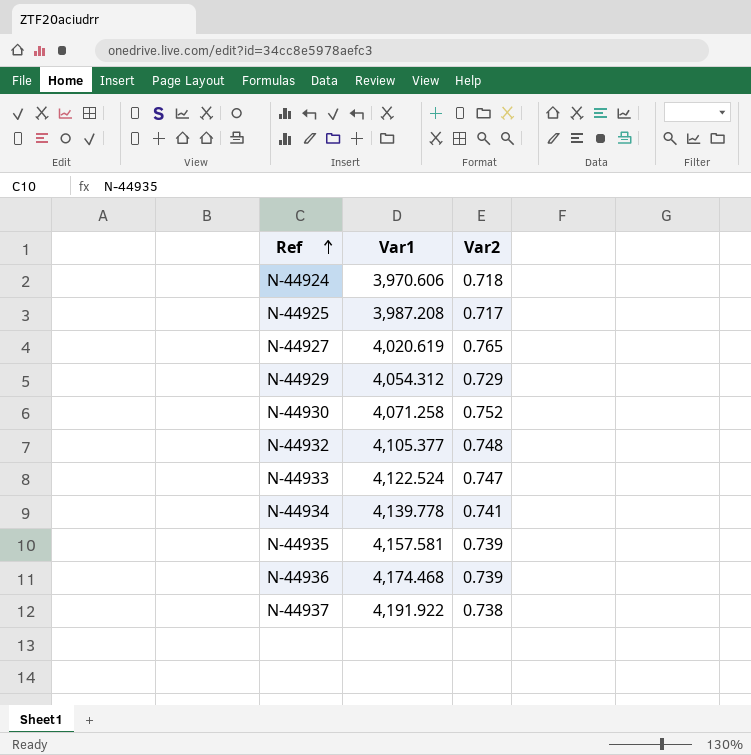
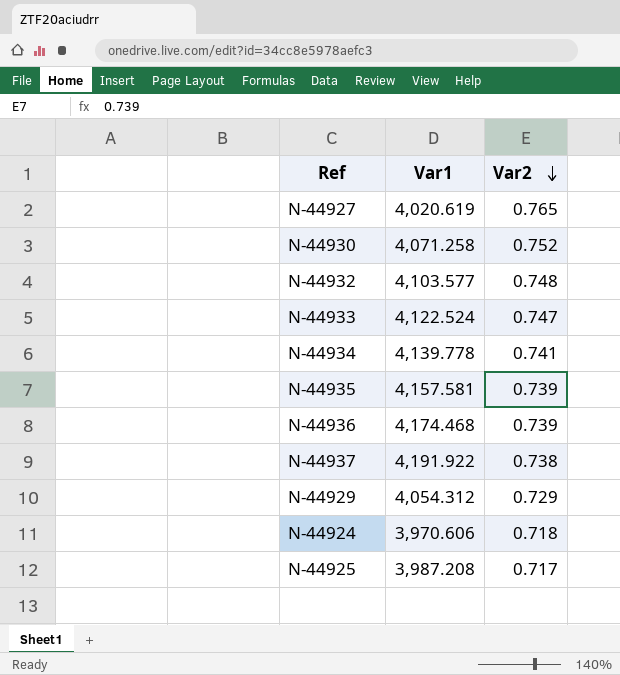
row order: Ref ascending -> Var2 descending
N-44932 | Var1: 4,105.377 -> 4,103.577

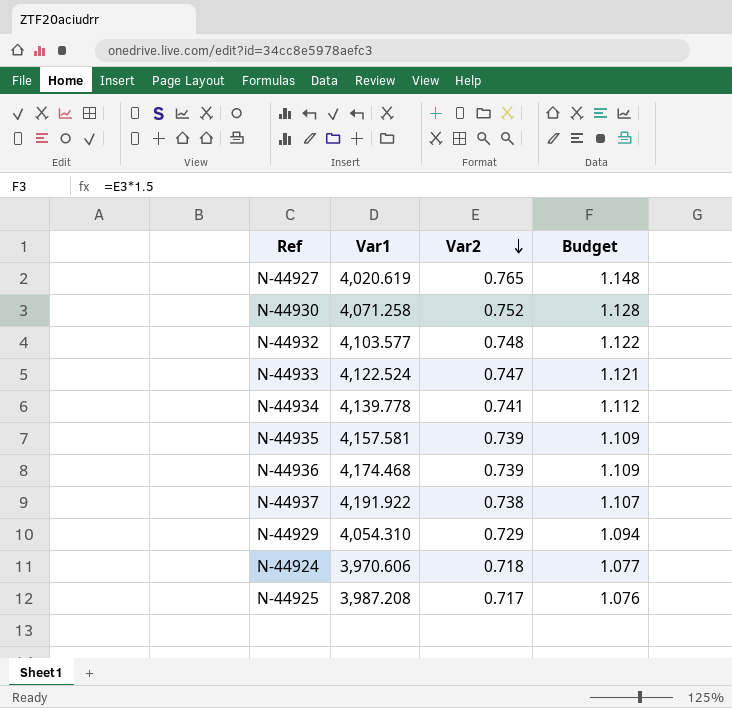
column Budget | formula: none -> [Var2] * 1.5
N-44929 | Var1: 4,054.312 -> 4,054.310

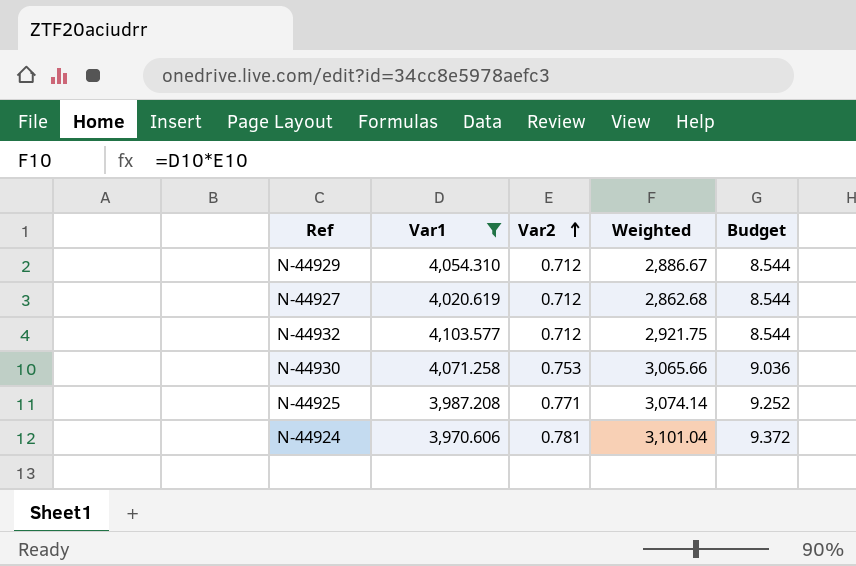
filter: none -> Var1 <= 4,103.577
row order: Var2 descending -> Var2 ascending
column Weighted | formula: none -> [Var1] * [Var2]
column Budget | formula: [Var2] * 1.5 -> [Var2] * 12
N-44929 | Var2: 0.729 -> 0.712
N-44927 | Var2: 0.765 -> 0.712
N-44932 | Var2: 0.748 -> 0.712
N-44930 | Var2: 0.752 -> 0.753
N-44925 | Var2: 0.717 -> 0.771
N-44924 | Var2: 0.718 -> 0.781

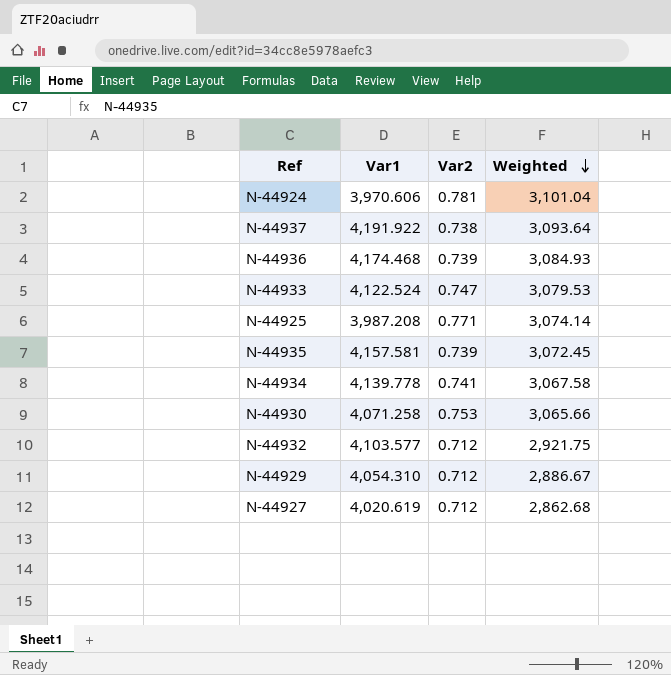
filter: Var1 <= 4,103.577 -> none
row order: Var2 ascending -> Weighted descending
column Budget | formula: [Var2] * 12 -> none

